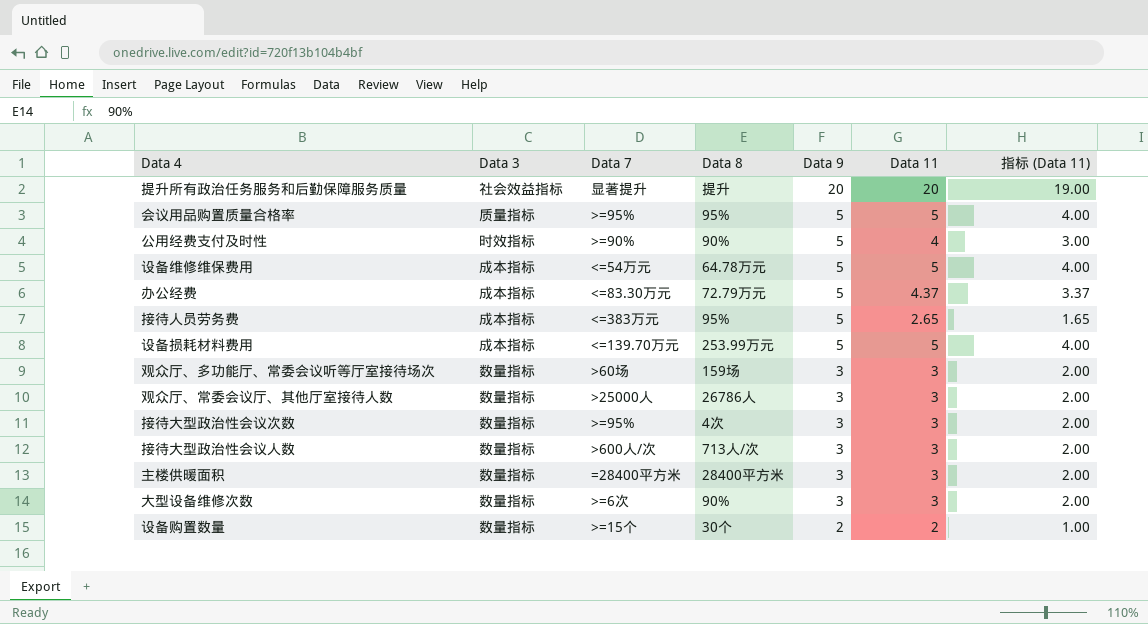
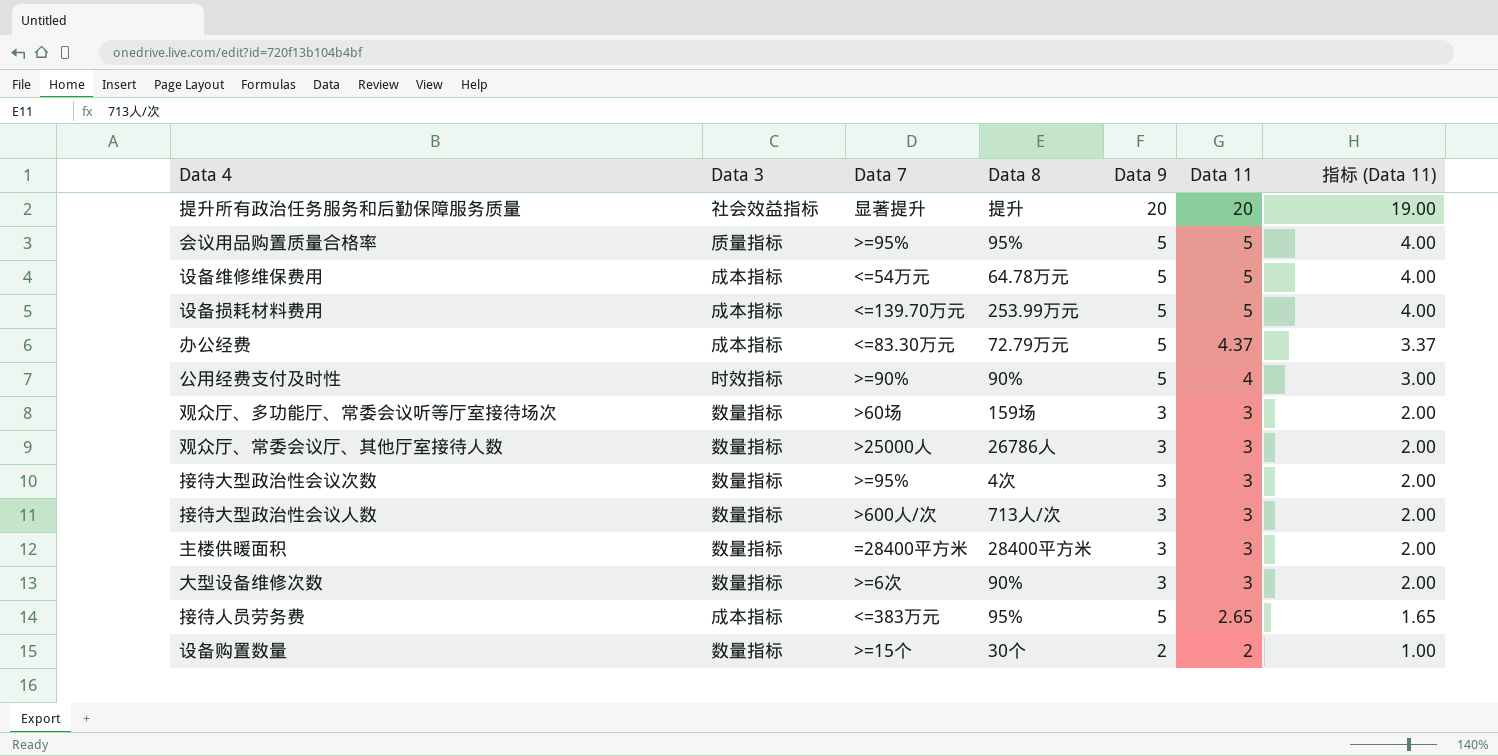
row order: Data 9 descending -> Data 11 descending

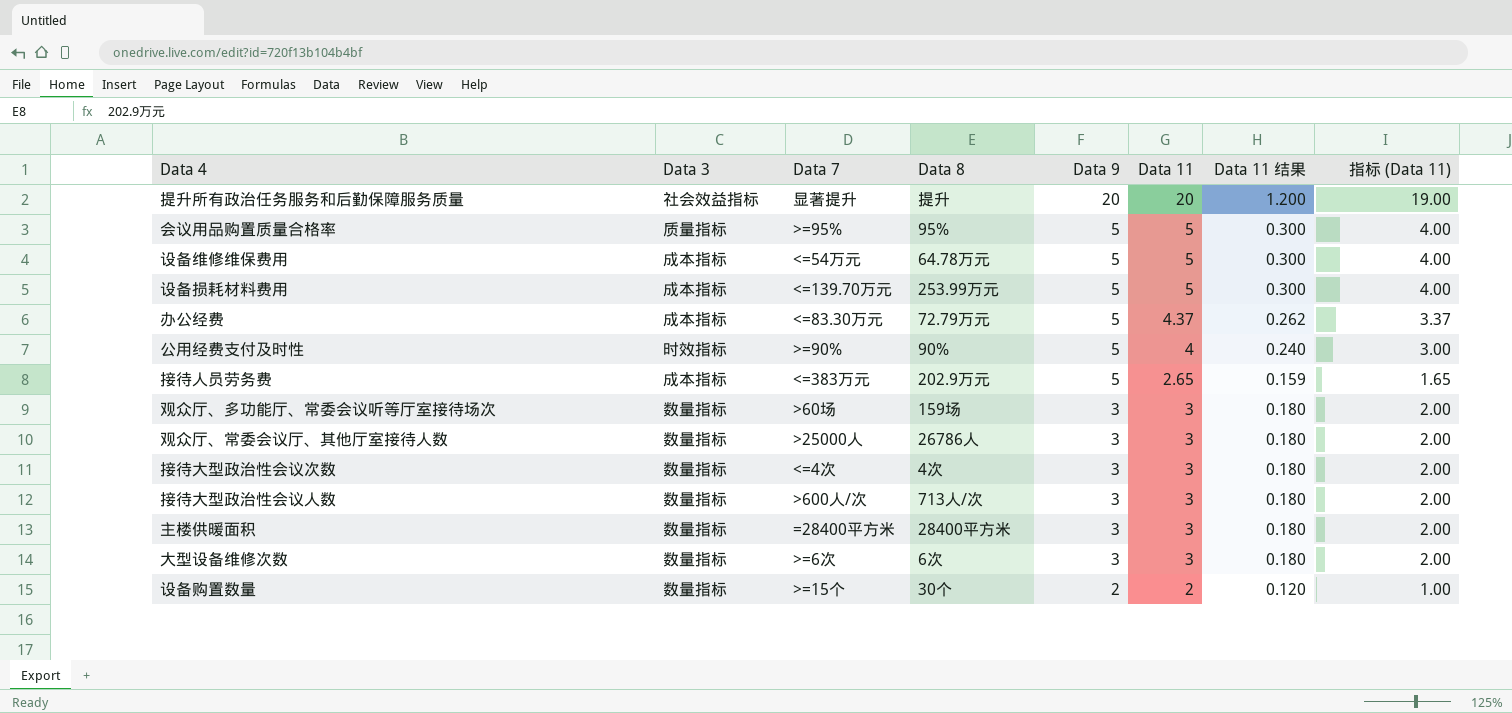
row order: Data 11 descending -> Data 9 descending
column Data 11 结果 | formula: none -> [Data 11] * 0.06
接待人员劳务费 | Data 8: 95% -> 202.9万元
接待大型政治性会议次数 | Data 7: >=95% -> <=4次
大型设备维修次数 | Data 8: 90% -> 6次

